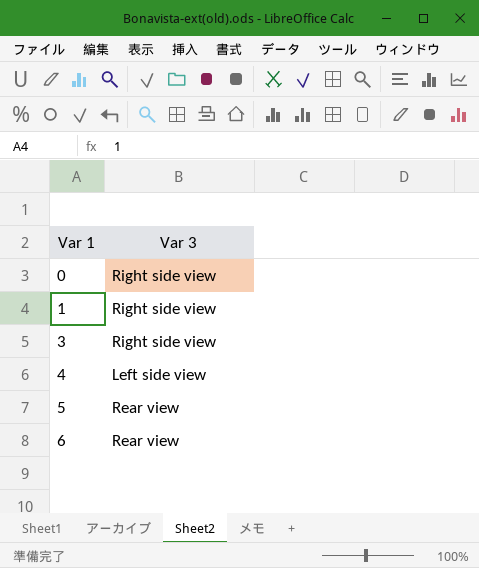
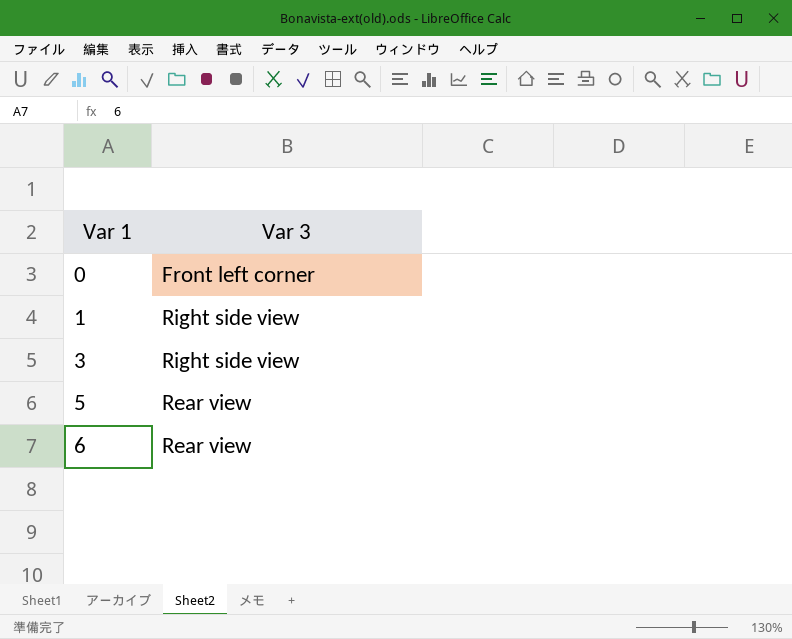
row 4: Left side view -> none
0 | Var 3: Right side view -> Front left corner

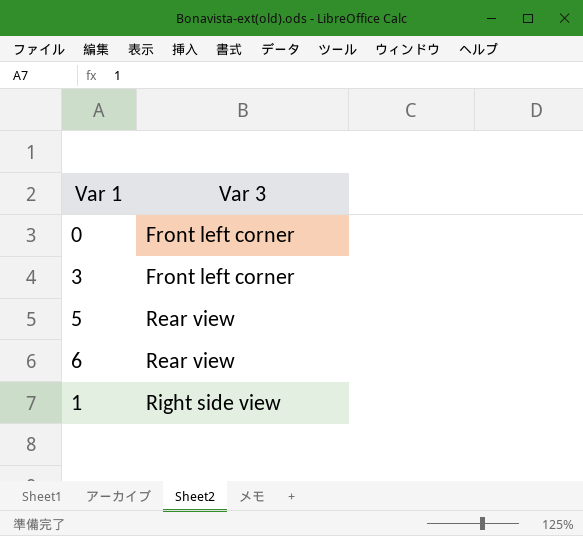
row order: Var 1 ascending -> Var 3 ascending
3 | Var 3: Right side view -> Front left corner

